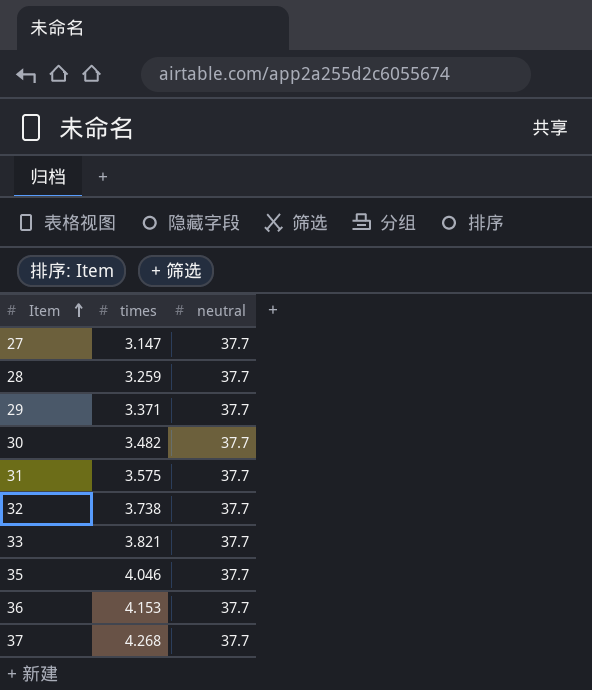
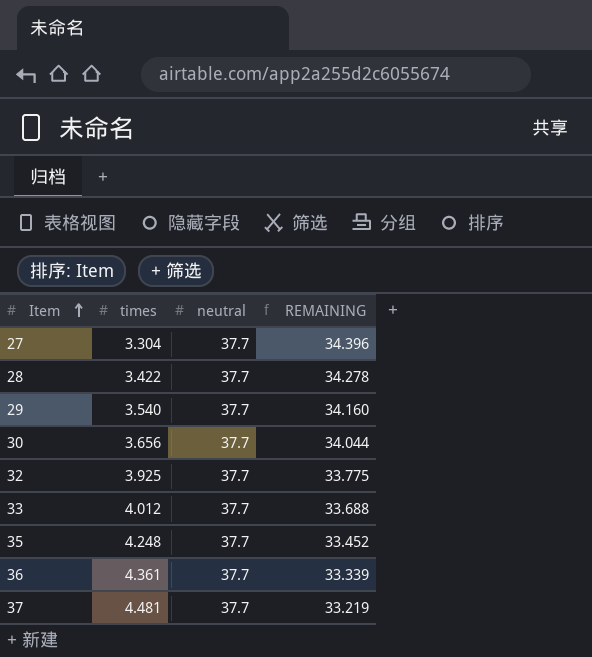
column REMAINING | formula: none -> [neutral] - [times]
row 31: 3.575 | 37.7 -> none
27 | times: 3.147 -> 3.304
28 | times: 3.259 -> 3.422
29 | times: 3.371 -> 3.540
30 | times: 3.482 -> 3.656
32 | times: 3.738 -> 3.925
33 | times: 3.821 -> 4.012
35 | times: 4.046 -> 4.248
36 | times: 4.153 -> 4.361
37 | times: 4.268 -> 4.481

